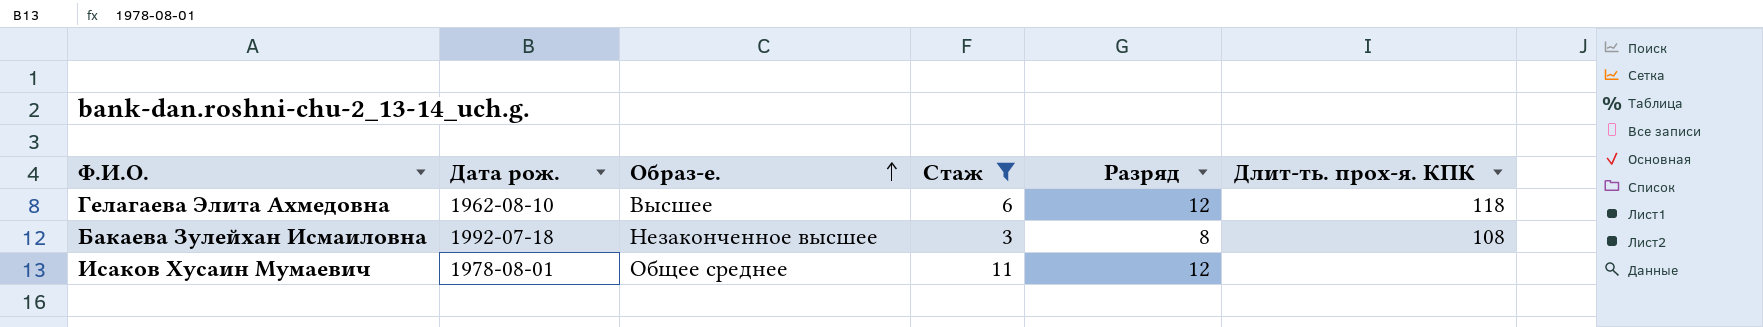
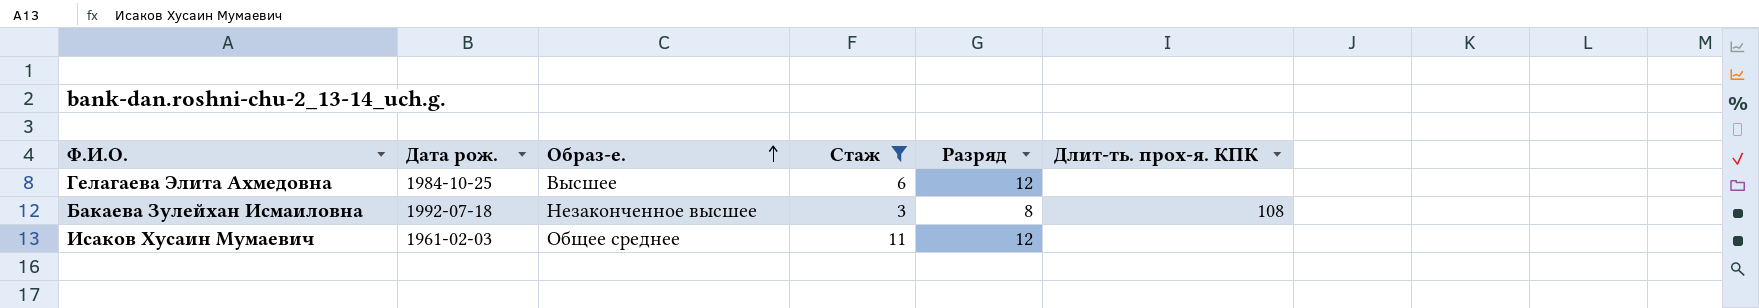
Гелагаева Элита Ахмедовна | Дата рож.: 1962-08-10 -> 1984-10-25
Гелагаева Элита Ахмедовна | Длит-ть. прох-я. КПК: 118 -> none
Исаков Хусаин Мумаевич | Дата рож.: 1978-08-01 -> 1961-02-03

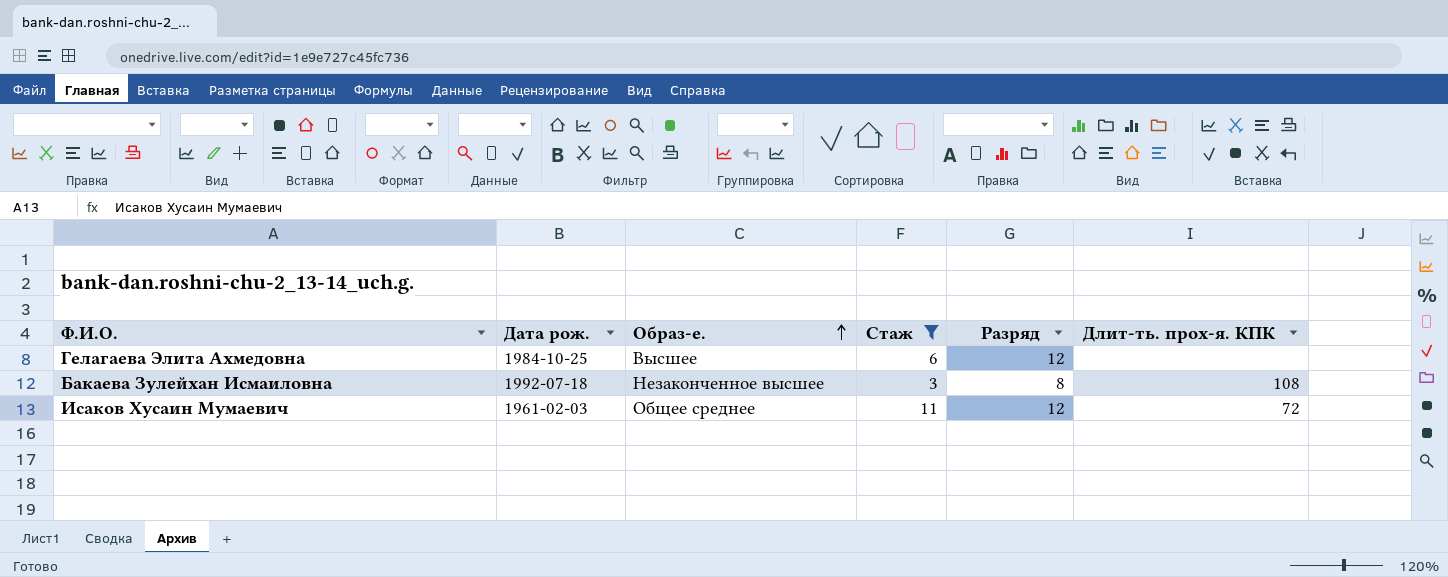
Исаков Хусаин Мумаевич | Длит-ть. прох-я. КПК: none -> 72

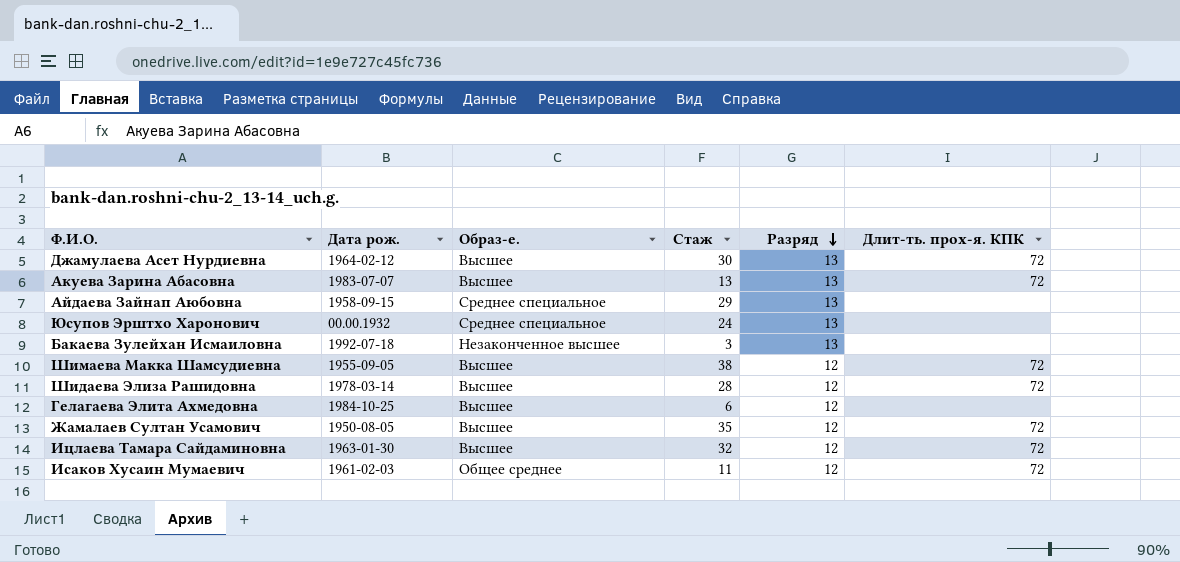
filter: Стаж <= 11 -> none
row order: Образ-е. ascending -> Разряд descending
Бакаева Зулейхан Исмаиловна | Разряд: 8 -> 13
Бакаева Зулейхан Исмаиловна | Длит-ть. прох-я. КПК: 108 -> none

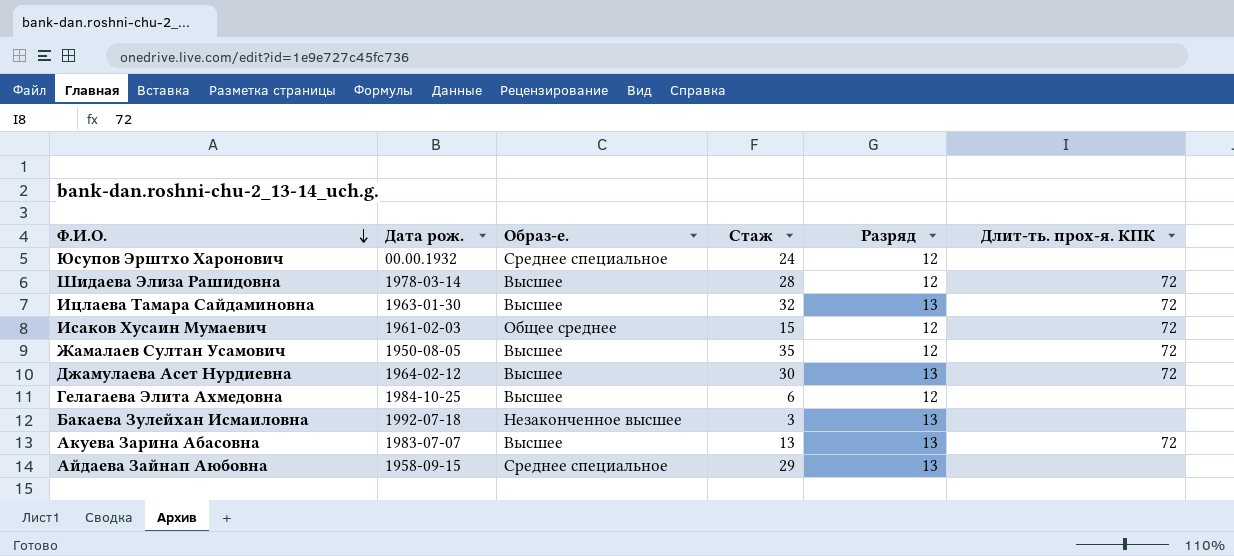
row order: Разряд descending -> Ф.И.О. descending
row Шимаева Макка Шамсудиевна: 1955-09-05 | Высшее | 38 | 12 | 72 -> none
Юсупов Эрштхо Харонович | Разряд: 13 -> 12
Ицлаева Тамара Сайдаминовна | Разряд: 12 -> 13
Исаков Хусаин Мумаевич | Стаж: 11 -> 15

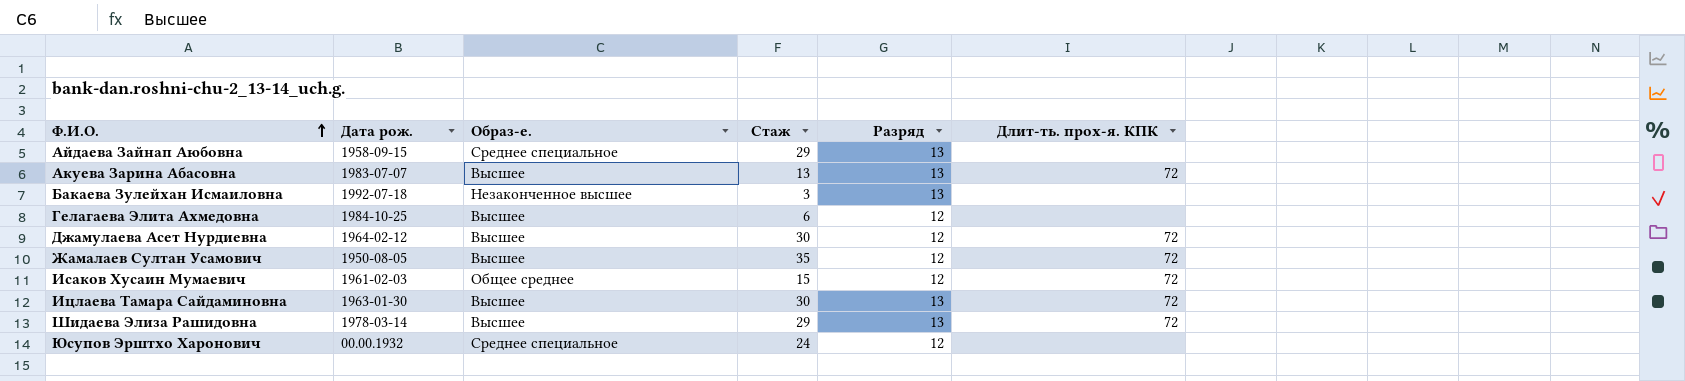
row order: Ф.И.О. descending -> Ф.И.О. ascending
Джамулаева Асет Нурдиевна | Разряд: 13 -> 12
Ицлаева Тамара Сайдаминовна | Стаж: 32 -> 30
Шидаева Элиза Рашидовна | Стаж: 28 -> 29
Шидаева Элиза Рашидовна | Разряд: 12 -> 13

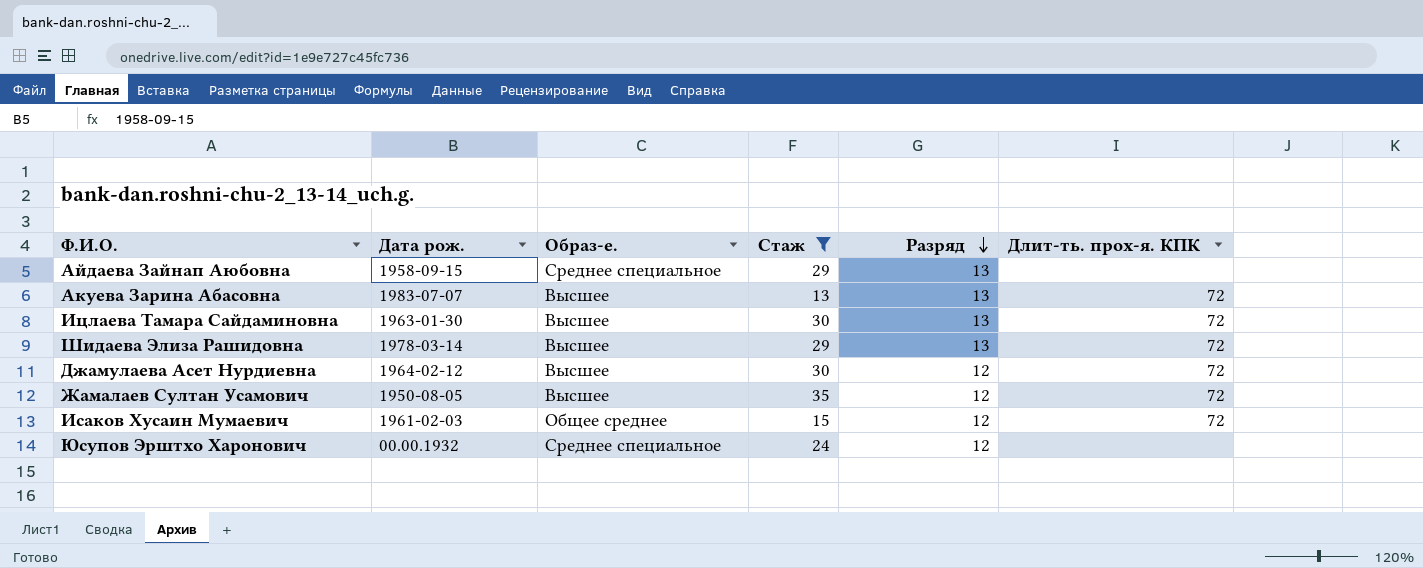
filter: none -> Стаж >= 13
row order: Ф.И.О. ascending -> Разряд descending

